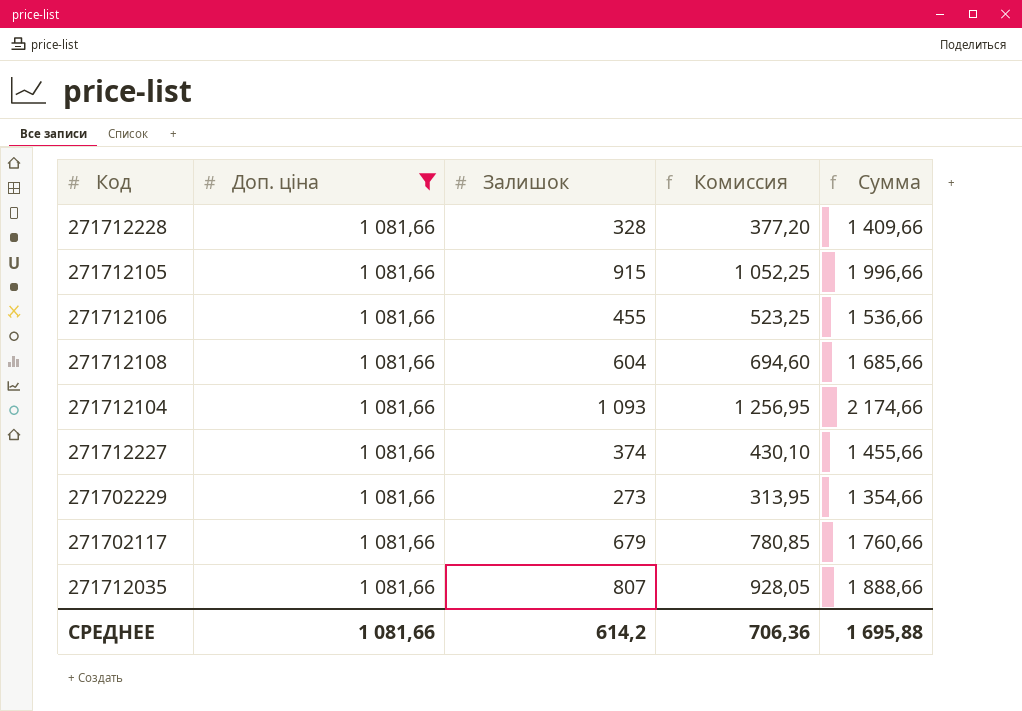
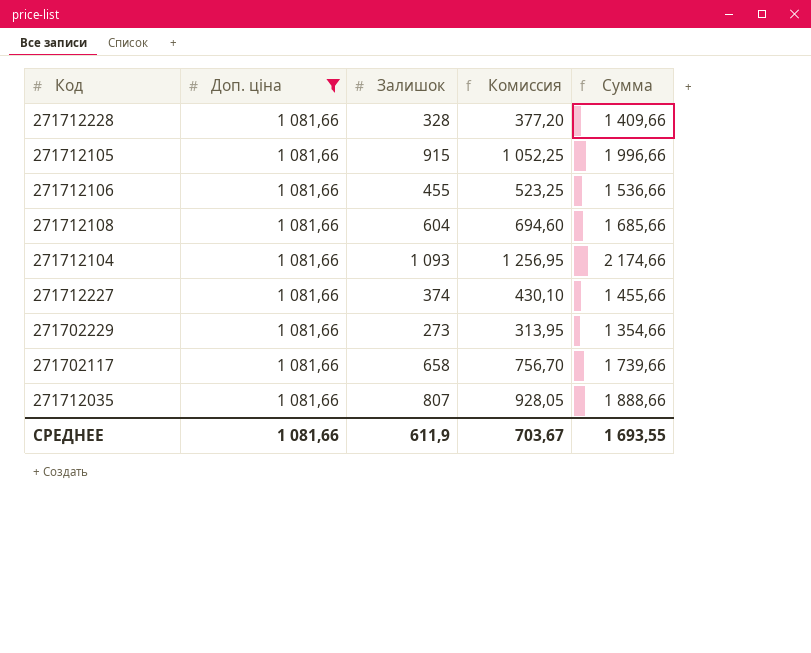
271702117 | Залишок: 679 -> 658
271702117 | Комиссия: 780,85 -> 756,70
271702117 | Сумма: 1 760,66 -> 1 739,66
СРЕДНЕЕ | Залишок: 614,2 -> 611,9
СРЕДНЕЕ | Комиссия: 706,36 -> 703,67
СРЕДНЕЕ | Сумма: 1 695,88 -> 1 693,55

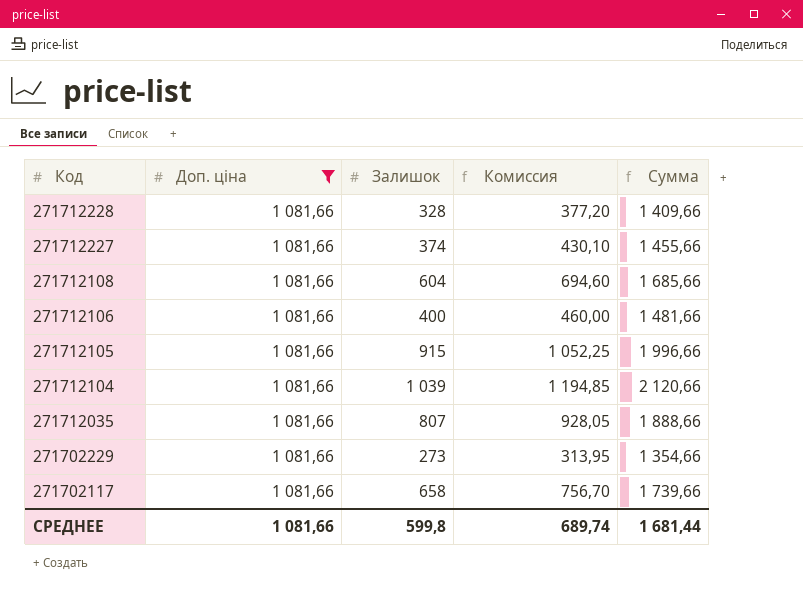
row order: none -> Код descending
271712106 | Залишок: 455 -> 400
271712106 | Комиссия: 523,25 -> 460,00
271712106 | Сумма: 1 536,66 -> 1 481,66
271712104 | Залишок: 1 093 -> 1 039
271712104 | Комиссия: 1 256,95 -> 1 194,85
271712104 | Сумма: 2 174,66 -> 2 120,66
СРЕДНЕЕ | Залишок: 611,9 -> 599,8
СРЕДНЕЕ | Комиссия: 703,67 -> 689,74
СРЕДНЕЕ | Сумма: 1 693,55 -> 1 681,44

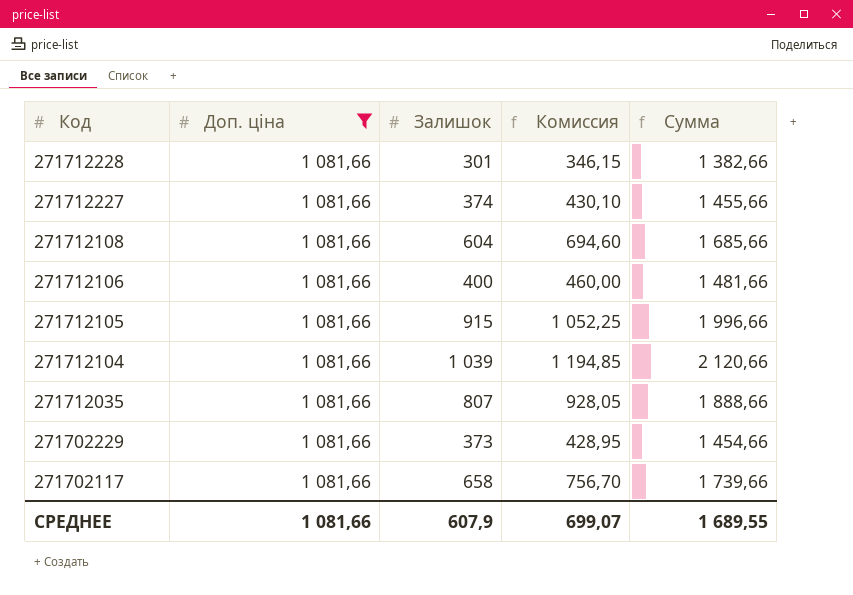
271712228 | Залишок: 328 -> 301
271712228 | Комиссия: 377,20 -> 346,15
271712228 | Сумма: 1 409,66 -> 1 382,66
271702229 | Залишок: 273 -> 373
271702229 | Комиссия: 313,95 -> 428,95
271702229 | Сумма: 1 354,66 -> 1 454,66
СРЕДНЕЕ | Залишок: 599,8 -> 607,9
СРЕДНЕЕ | Комиссия: 689,74 -> 699,07
СРЕДНЕЕ | Сумма: 1 681,44 -> 1 689,55

